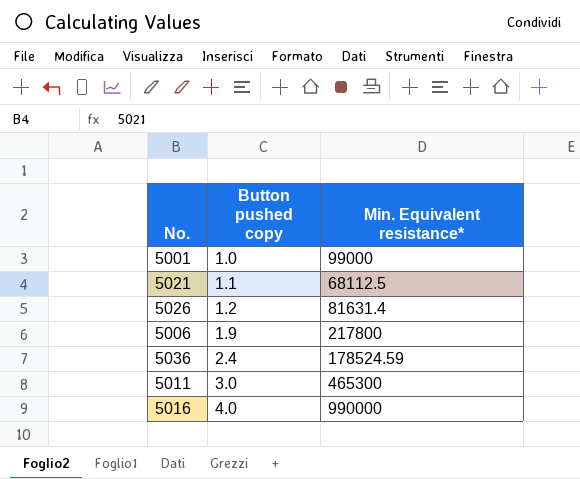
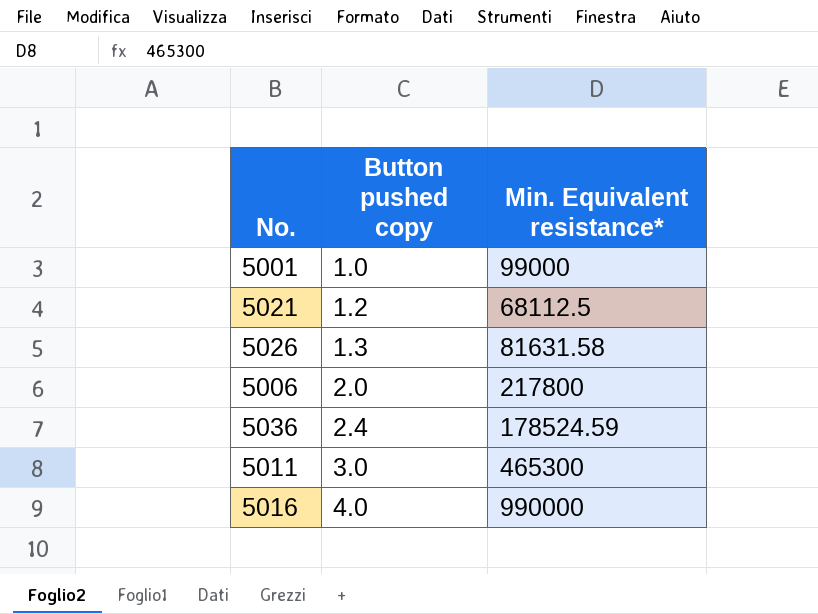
5021 | Button pushed copy: 1.1 -> 1.2
5026 | Button pushed copy: 1.2 -> 1.3
5026 | Min. Equivalent resistance*: 81631.4 -> 81631.58
5006 | Button pushed copy: 1.9 -> 2.0

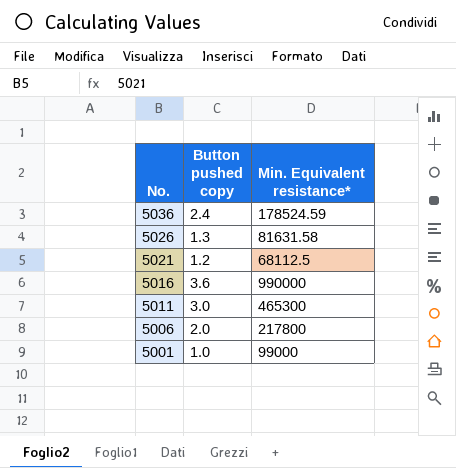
row order: Button pushed copy ascending -> No. descending
5016 | Button pushed copy: 4.0 -> 3.6

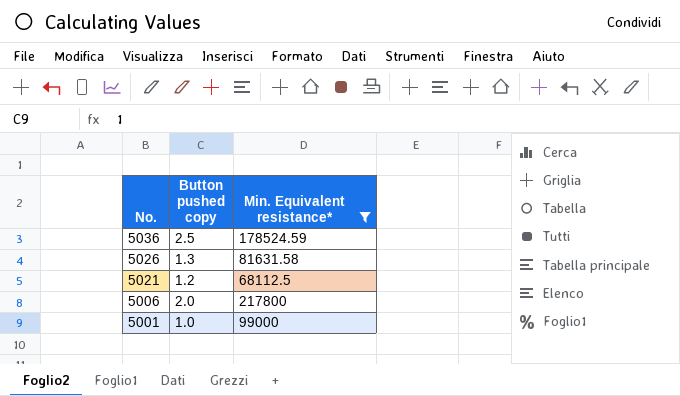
filter: none -> Min. Equivalent resistance* <= 217800
5036 | Button pushed copy: 2.4 -> 2.5

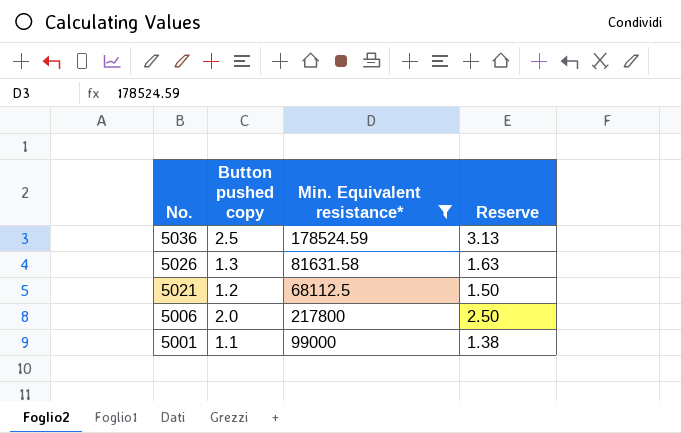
column Reserve | formula: none -> [Button pushed copy] * 1.25
5001 | Button pushed copy: 1.0 -> 1.1

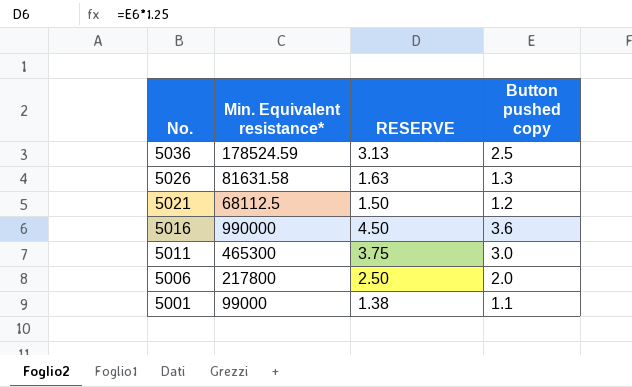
filter: Min. Equivalent resistance* <= 217800 -> none
column name: Reserve -> RESERVE
column Button pushed copy | position: 2 -> 4

